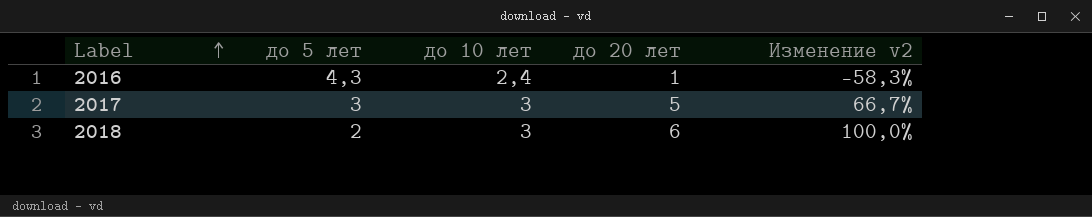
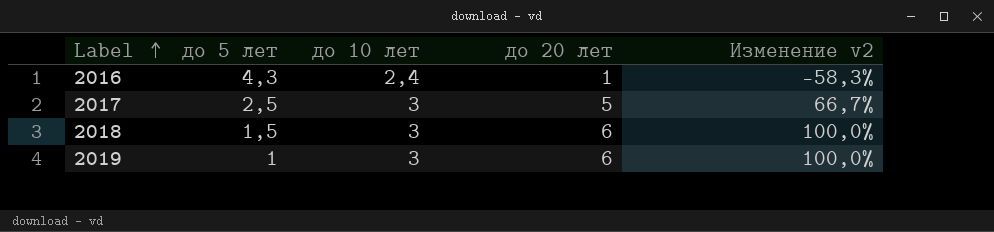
2017 | до 5 лет: 3 -> 2,5
2018 | до 5 лет: 2 -> 1,5
row 2019: none -> 1 | 3 | 6 | 100,0%

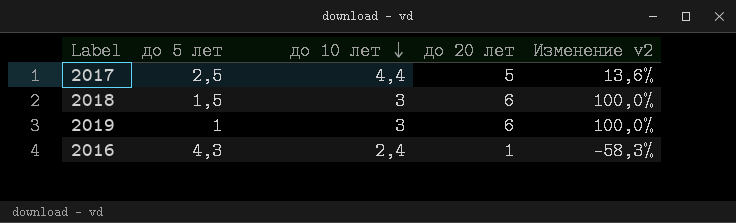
row order: Label ascending -> до 10 лет descending
2017 | до 10 лет: 3 -> 4,4
2017 | Изменение v2: 66,7% -> 13,6%

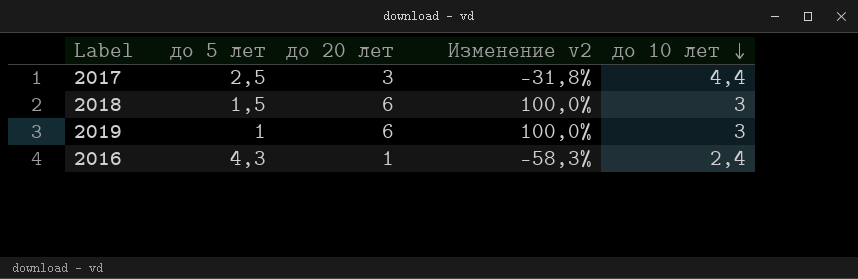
column до 10 лет | position: 3 -> 5
2017 | до 20 лет: 5 -> 3
2017 | Изменение v2: 13,6% -> -31,8%

